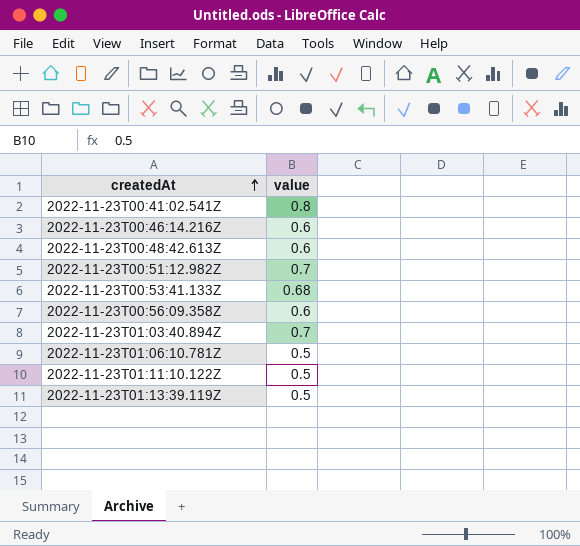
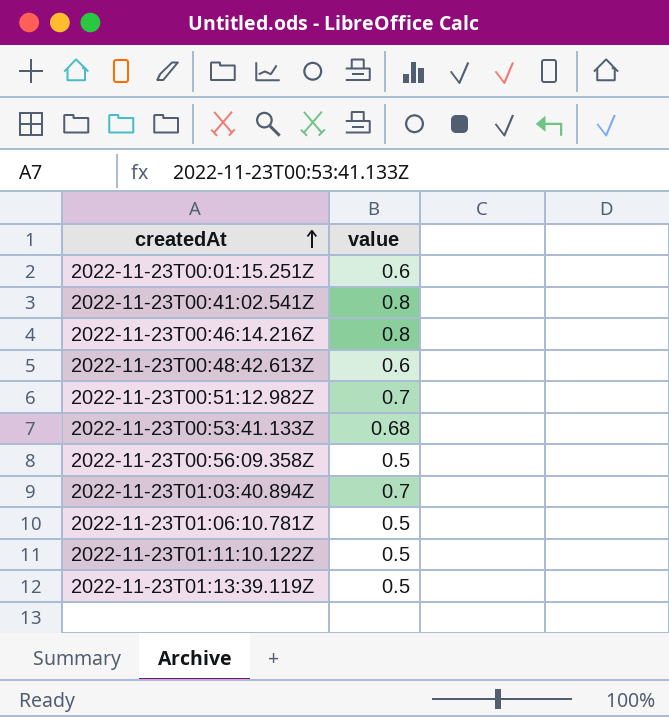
row 2022-11-23T00:01:15.251Z: none -> 0.6
2022-11-23T00:46:14.216Z | value: 0.6 -> 0.8
2022-11-23T00:56:09.358Z | value: 0.6 -> 0.5

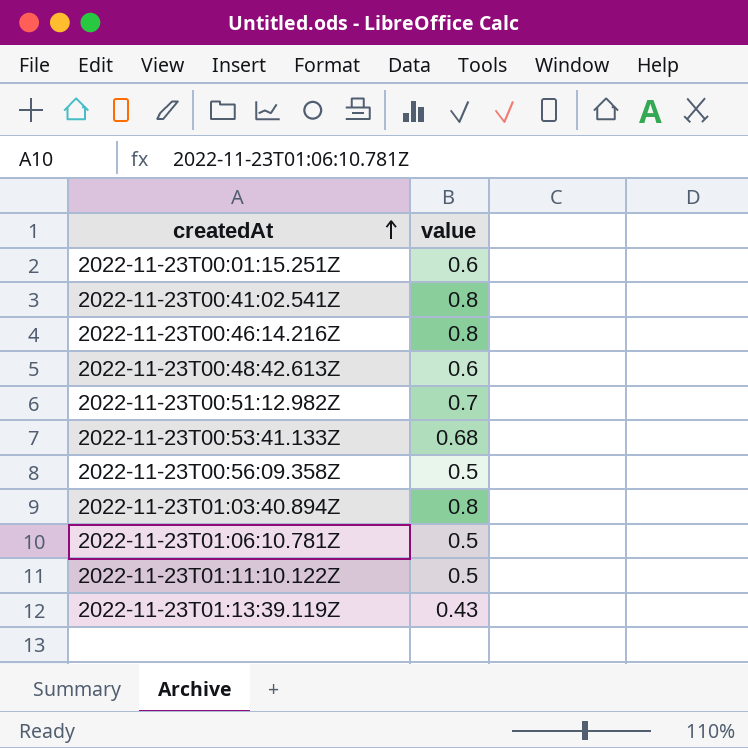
2022-11-23T01:03:40.894Z | value: 0.7 -> 0.8
2022-11-23T01:13:39.119Z | value: 0.5 -> 0.43

